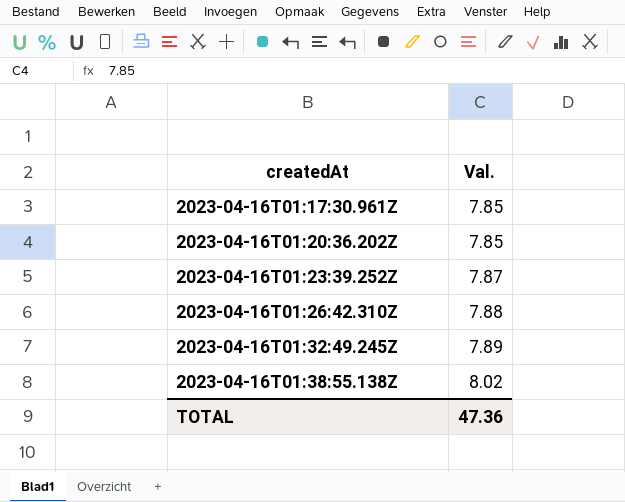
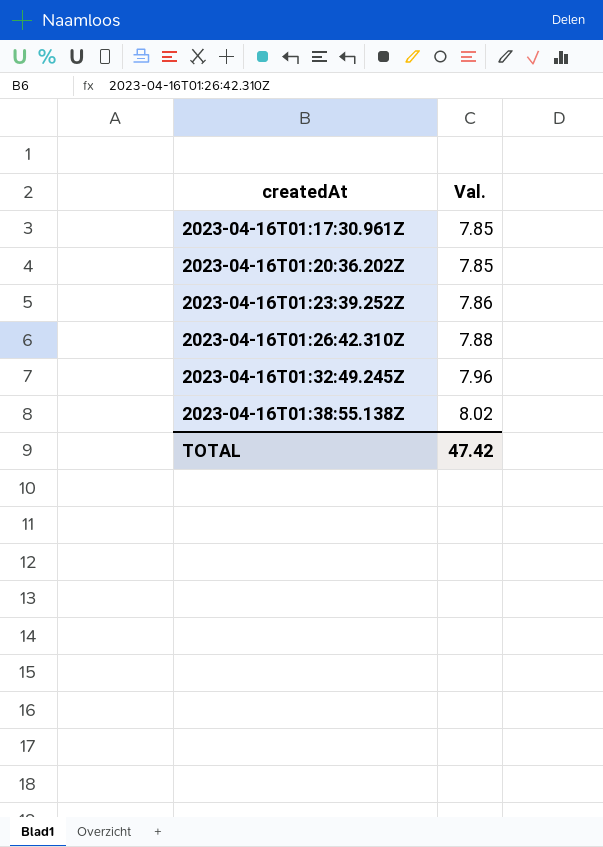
2023-04-16T01:23:39.252Z | Val.: 7.87 -> 7.86
2023-04-16T01:32:49.245Z | Val.: 7.89 -> 7.96
TOTAL | Val.: 47.36 -> 47.42

